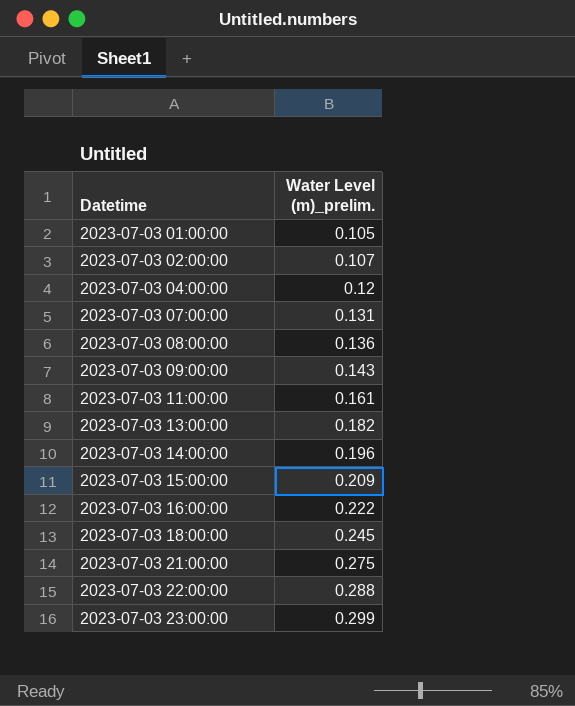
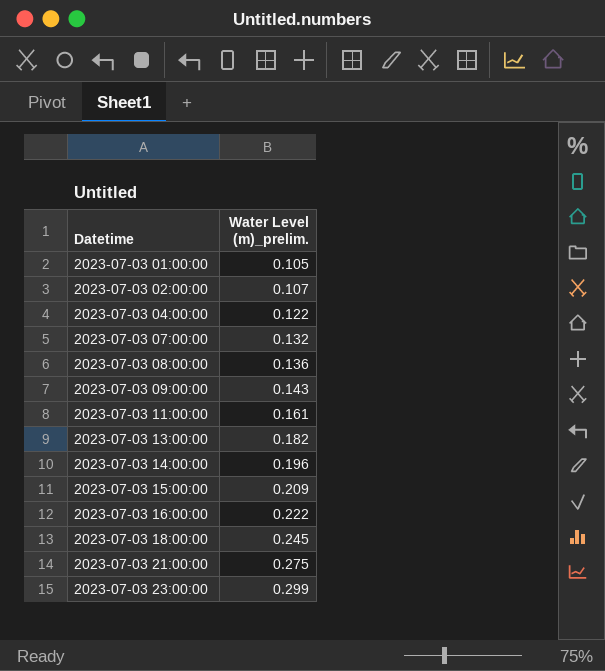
row 2023-07-03 22:00:00: 0.288 -> none
2023-07-03 04:00:00 | Water Level (m)_prelim.: 0.12 -> 0.122
2023-07-03 07:00:00 | Water Level (m)_prelim.: 0.131 -> 0.132

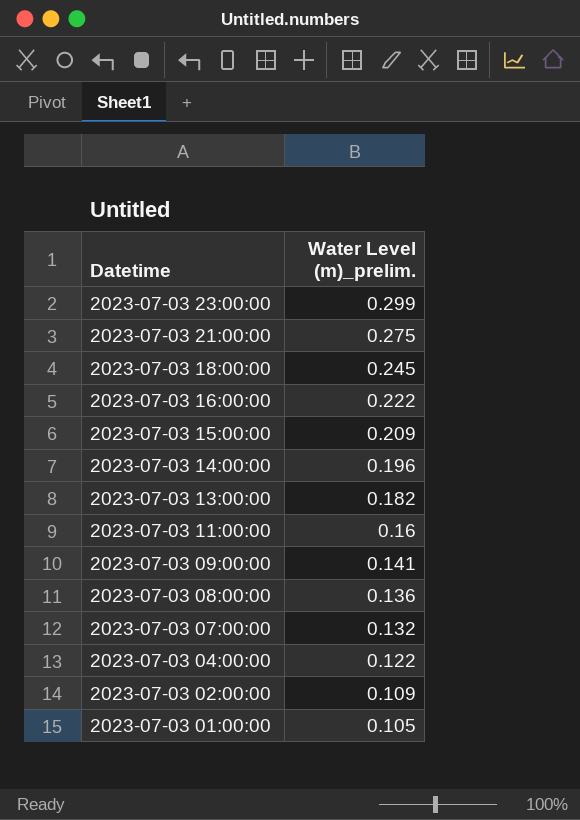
row order: Datetime ascending -> Datetime descending
2023-07-03 11:00:00 | Water Level (m)_prelim.: 0.161 -> 0.16
2023-07-03 09:00:00 | Water Level (m)_prelim.: 0.143 -> 0.141
2023-07-03 02:00:00 | Water Level (m)_prelim.: 0.107 -> 0.109

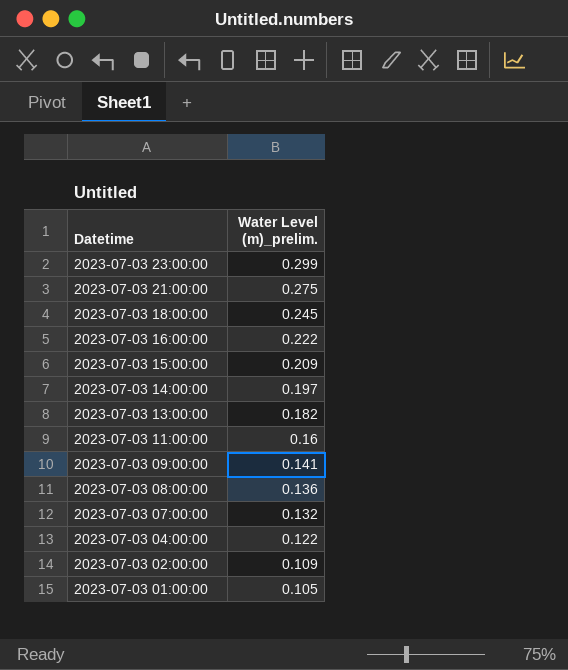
2023-07-03 14:00:00 | Water Level (m)_prelim.: 0.196 -> 0.197

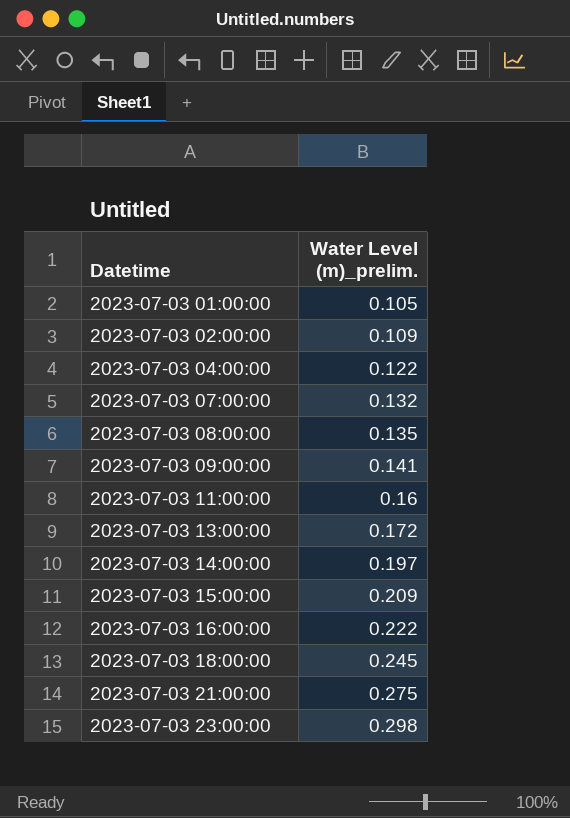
row order: Datetime descending -> Datetime ascending
2023-07-03 08:00:00 | Water Level (m)_prelim.: 0.136 -> 0.135
2023-07-03 13:00:00 | Water Level (m)_prelim.: 0.182 -> 0.172
2023-07-03 23:00:00 | Water Level (m)_prelim.: 0.299 -> 0.298

